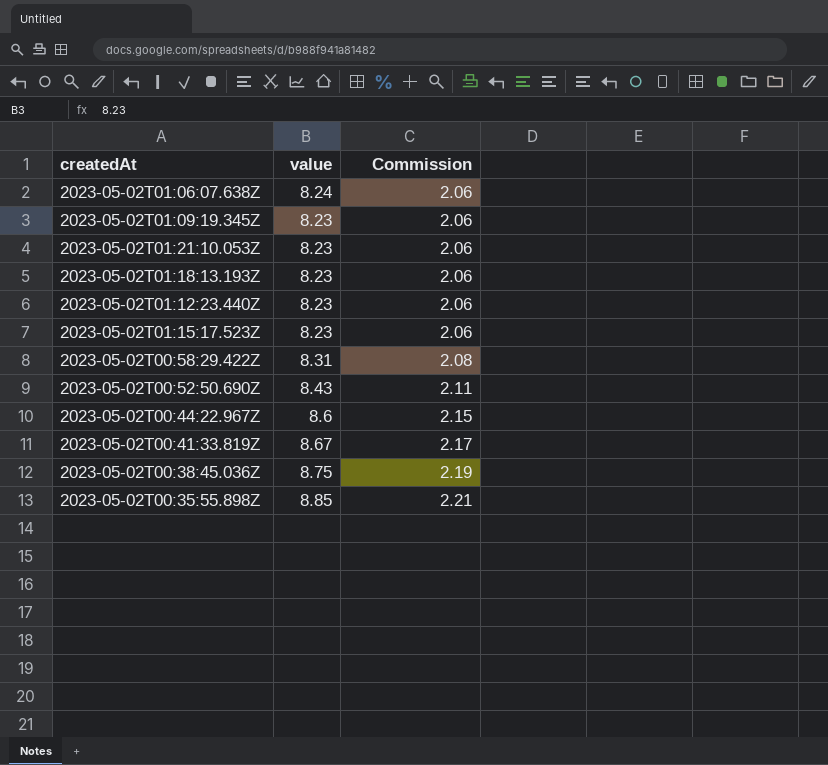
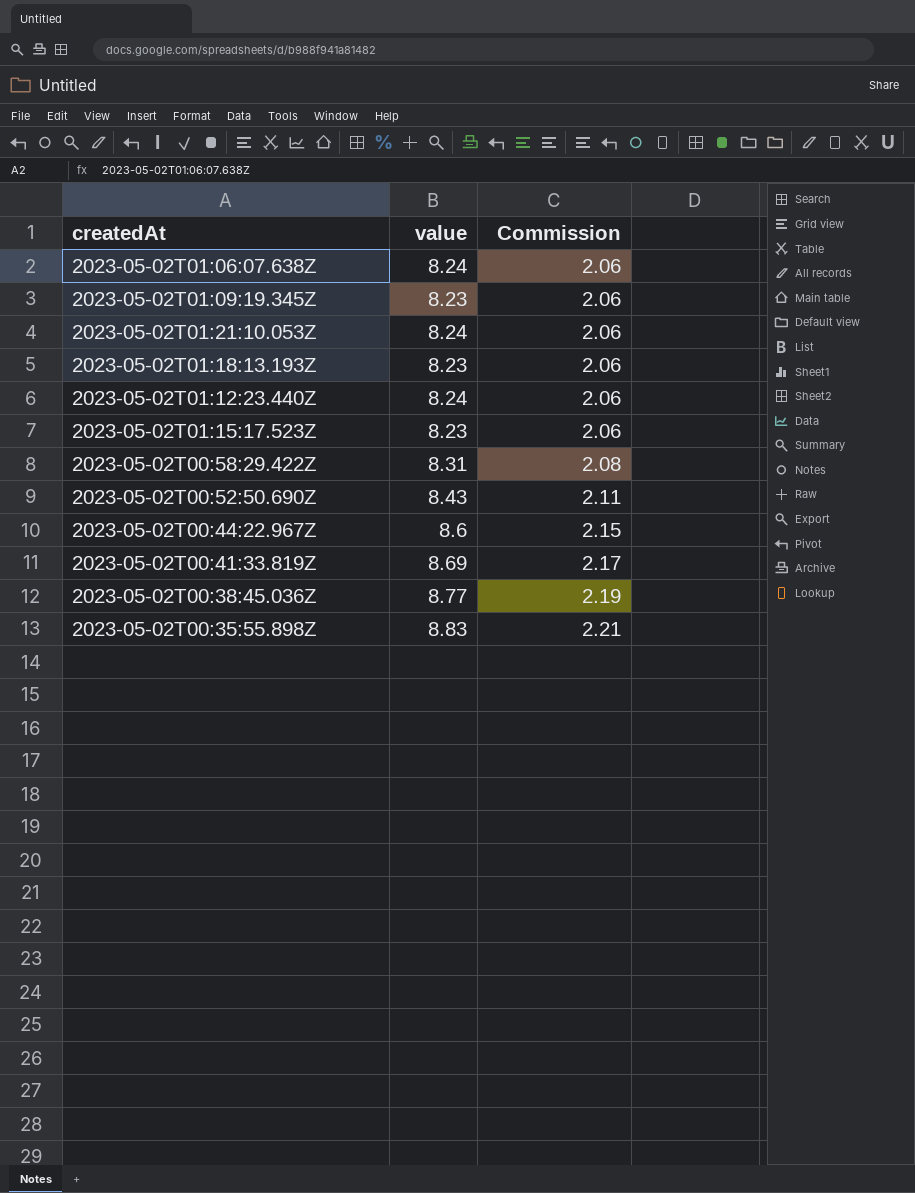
2023-05-02T01:21:10.053Z | value: 8.23 -> 8.24
2023-05-02T01:12:23.440Z | value: 8.23 -> 8.24
2023-05-02T00:41:33.819Z | value: 8.67 -> 8.69
2023-05-02T00:38:45.036Z | value: 8.75 -> 8.77
2023-05-02T00:35:55.898Z | value: 8.85 -> 8.83

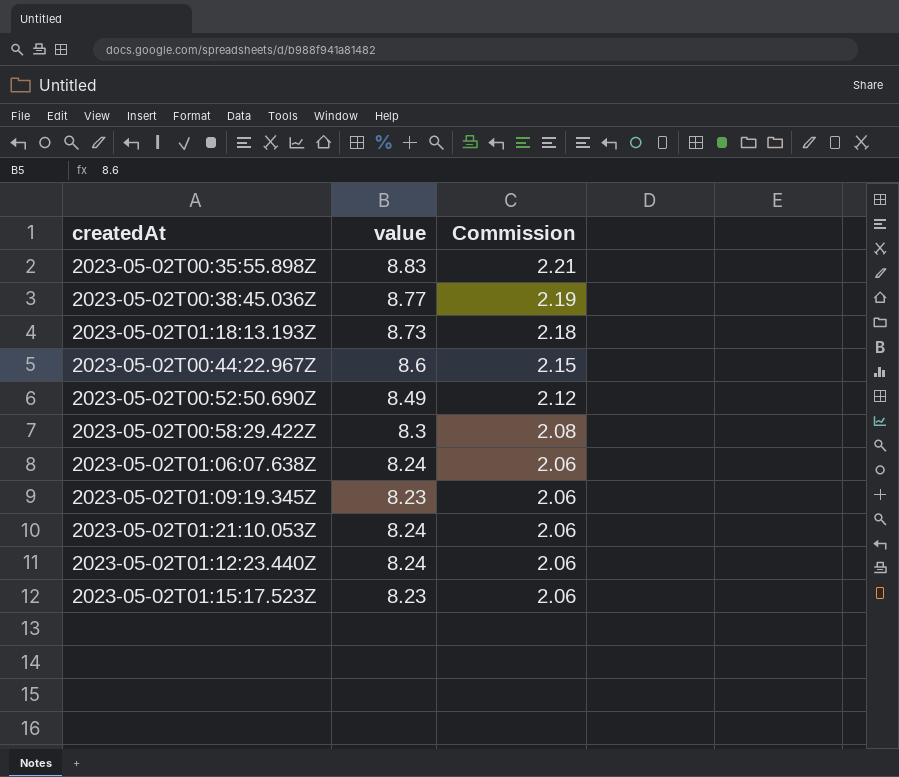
row order: Commission ascending -> Commission descending
row 2023-05-02T00:41:33.819Z: 8.69 | 2.17 -> none
2023-05-02T01:18:13.193Z | value: 8.23 -> 8.73
2023-05-02T01:18:13.193Z | Commission: 2.06 -> 2.18
2023-05-02T00:52:50.690Z | value: 8.43 -> 8.49
2023-05-02T00:52:50.690Z | Commission: 2.11 -> 2.12
2023-05-02T00:58:29.422Z | value: 8.31 -> 8.3

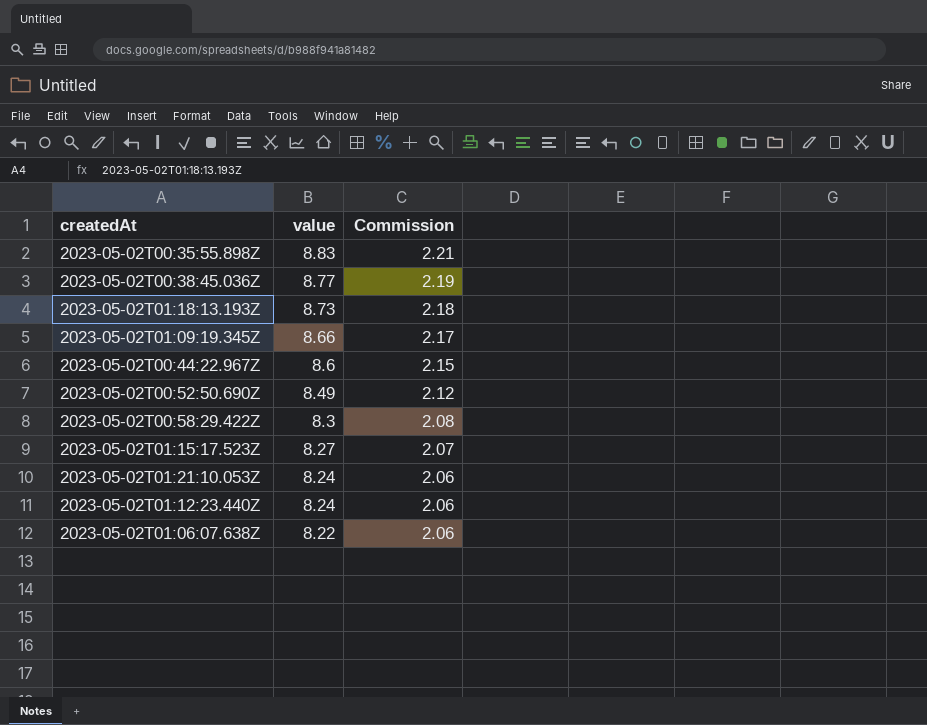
row order: Commission descending -> value descending
2023-05-02T01:09:19.345Z | value: 8.23 -> 8.66
2023-05-02T01:09:19.345Z | Commission: 2.06 -> 2.17
2023-05-02T01:15:17.523Z | value: 8.23 -> 8.27
2023-05-02T01:15:17.523Z | Commission: 2.06 -> 2.07
2023-05-02T01:06:07.638Z | value: 8.24 -> 8.22

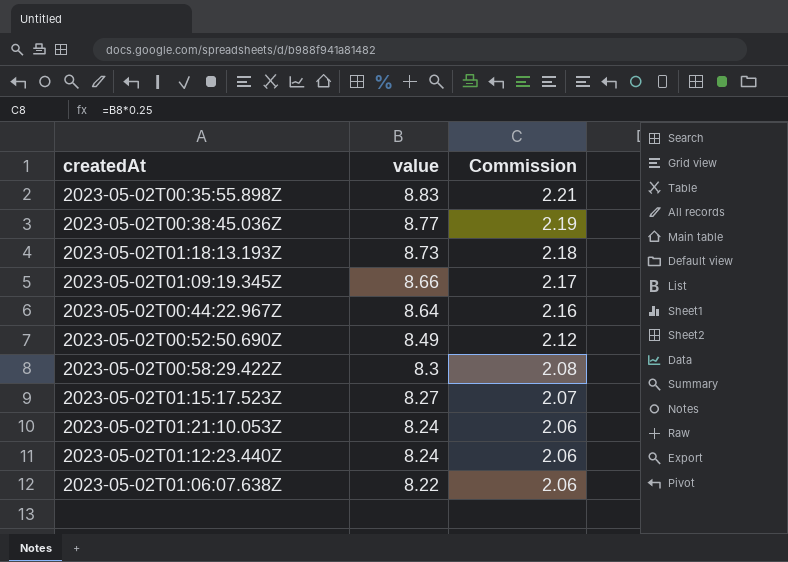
2023-05-02T00:44:22.967Z | value: 8.6 -> 8.64
2023-05-02T00:44:22.967Z | Commission: 2.15 -> 2.16

